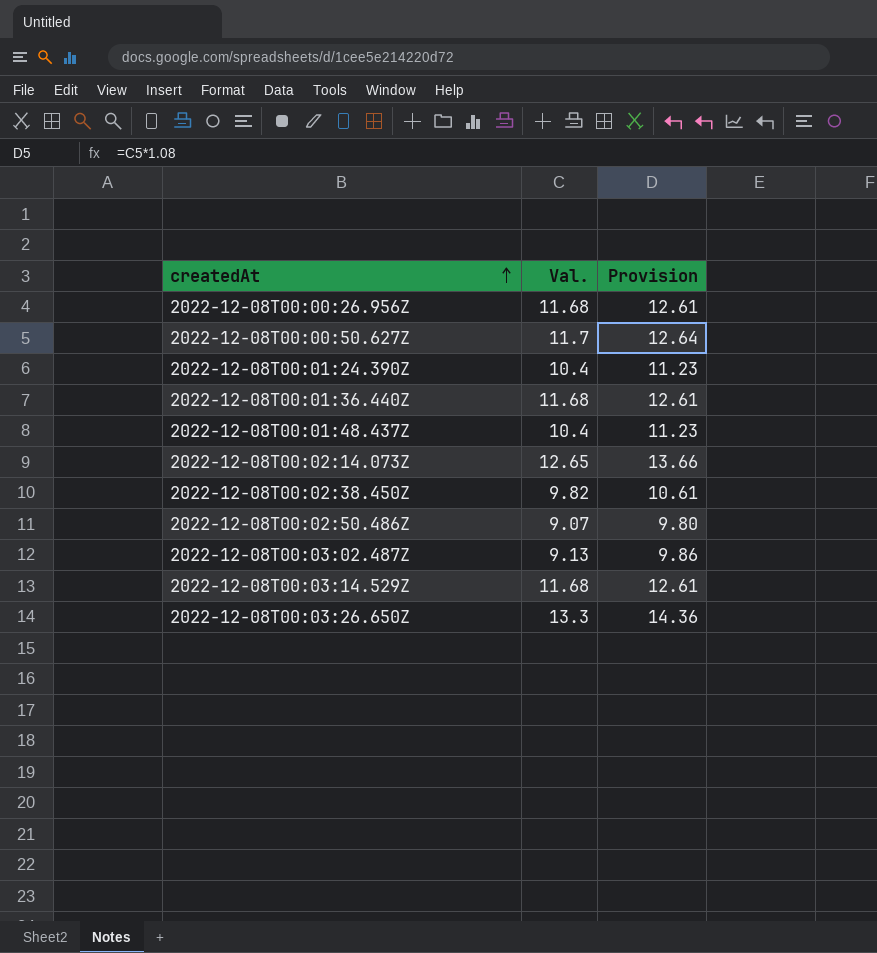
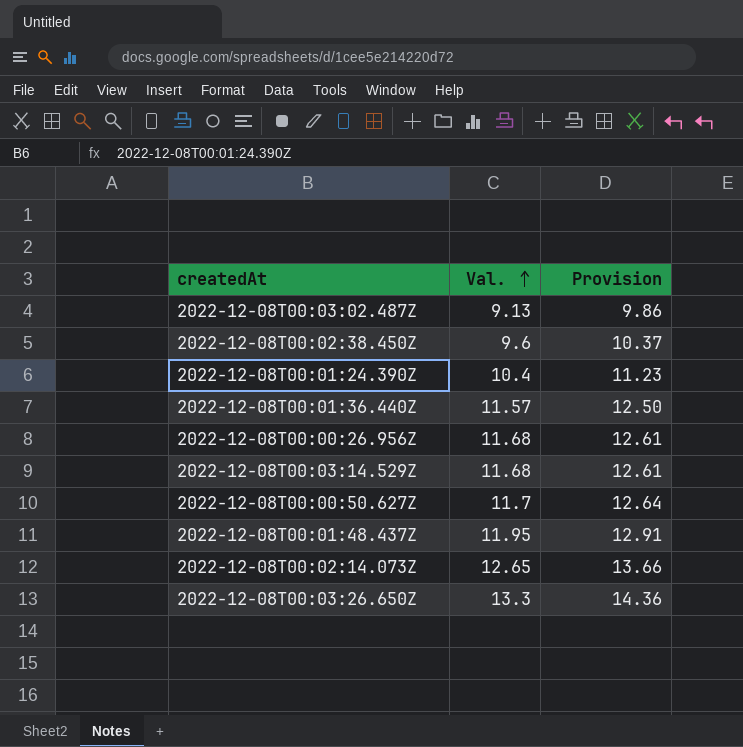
row order: createdAt ascending -> Val. ascending
row 2022-12-08T00:02:50.486Z: 9.07 | 9.80 -> none
2022-12-08T00:02:38.450Z | Val.: 9.82 -> 9.6
2022-12-08T00:02:38.450Z | Provision: 10.61 -> 10.37
2022-12-08T00:01:36.440Z | Val.: 11.68 -> 11.57
2022-12-08T00:01:36.440Z | Provision: 12.61 -> 12.50
2022-12-08T00:01:48.437Z | Val.: 10.4 -> 11.95
2022-12-08T00:01:48.437Z | Provision: 11.23 -> 12.91

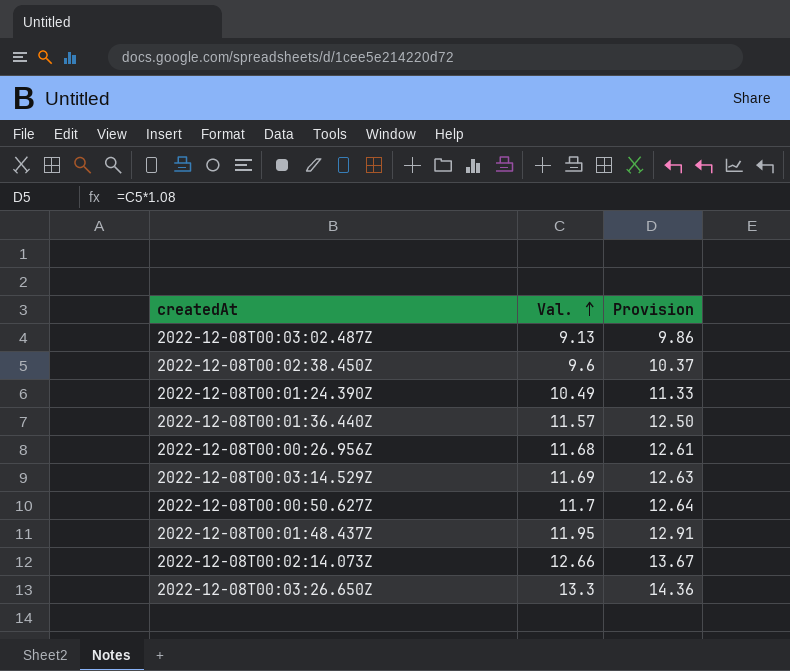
2022-12-08T00:01:24.390Z | Val.: 10.4 -> 10.49
2022-12-08T00:01:24.390Z | Provision: 11.23 -> 11.33
2022-12-08T00:03:14.529Z | Val.: 11.68 -> 11.69
2022-12-08T00:03:14.529Z | Provision: 12.61 -> 12.63
2022-12-08T00:02:14.073Z | Val.: 12.65 -> 12.66
2022-12-08T00:02:14.073Z | Provision: 13.66 -> 13.67

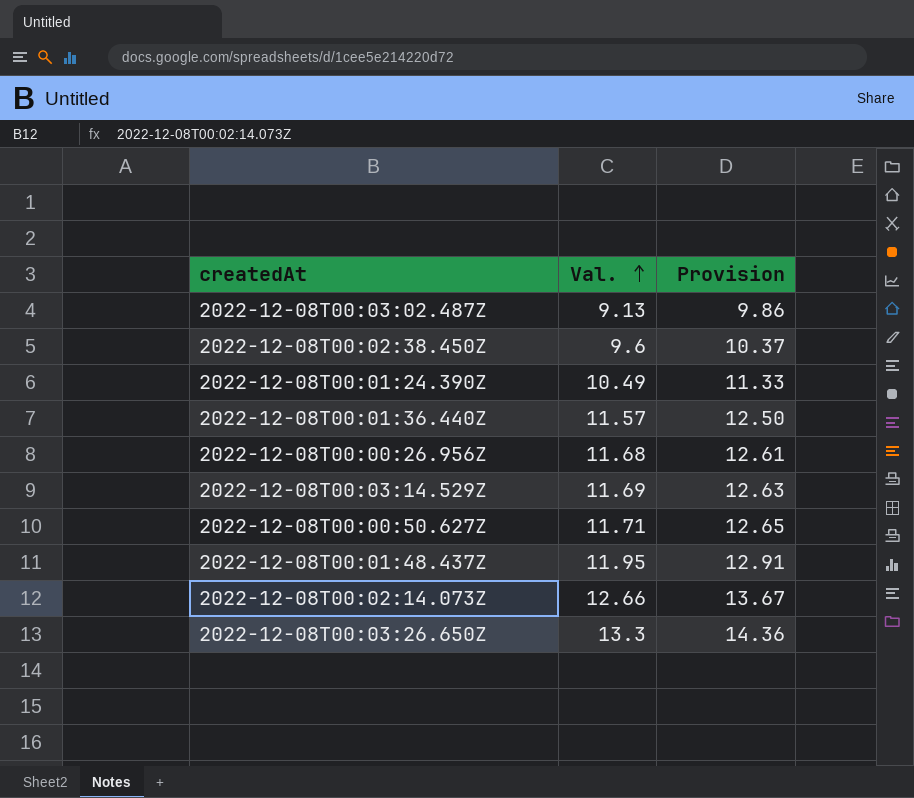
2022-12-08T00:00:50.627Z | Val.: 11.7 -> 11.71
2022-12-08T00:00:50.627Z | Provision: 12.64 -> 12.65

